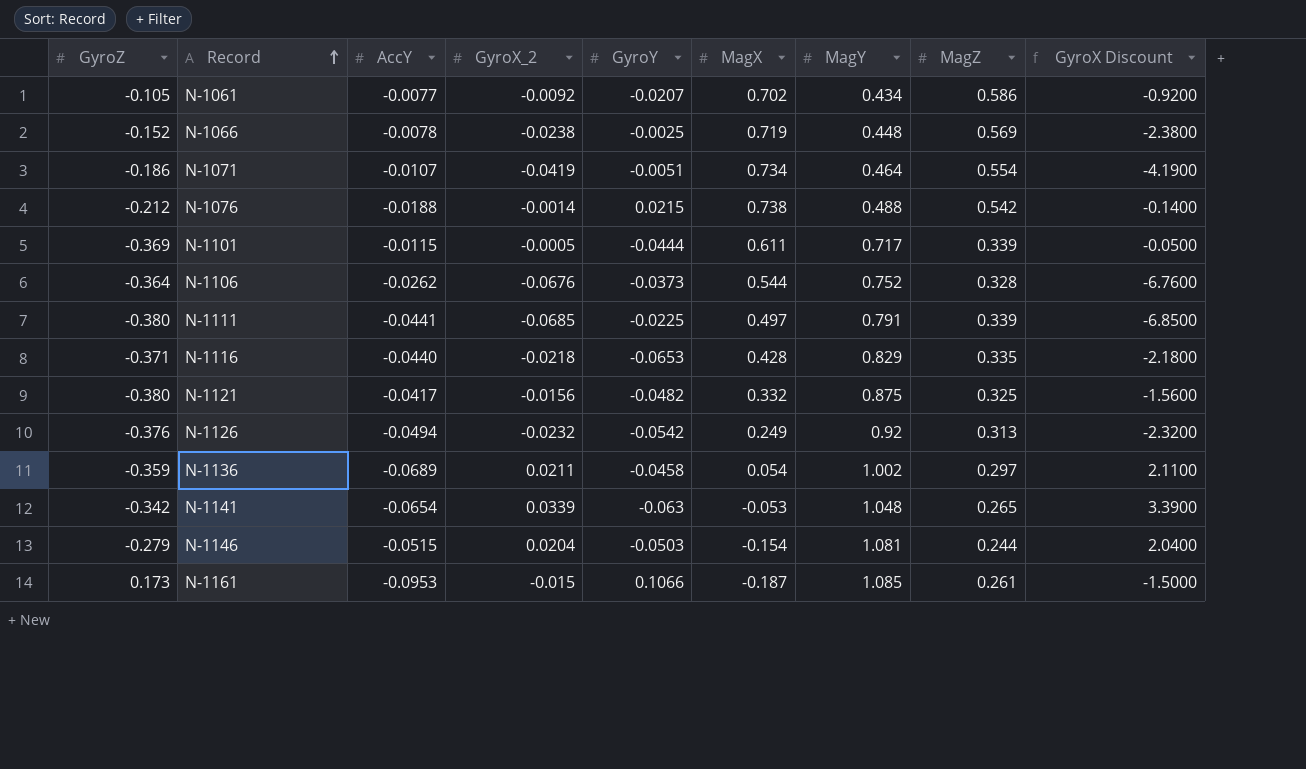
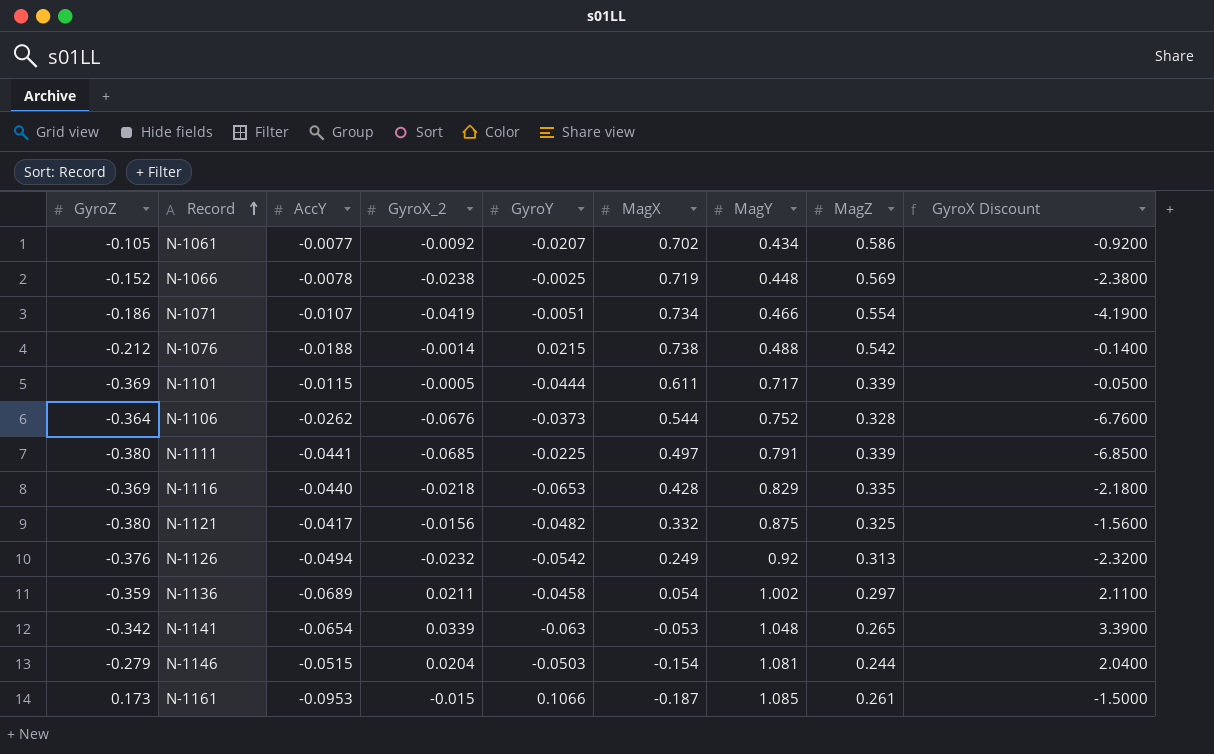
N-1071 | MagY: 0.464 -> 0.466
N-1116 | GyroZ: -0.371 -> -0.369

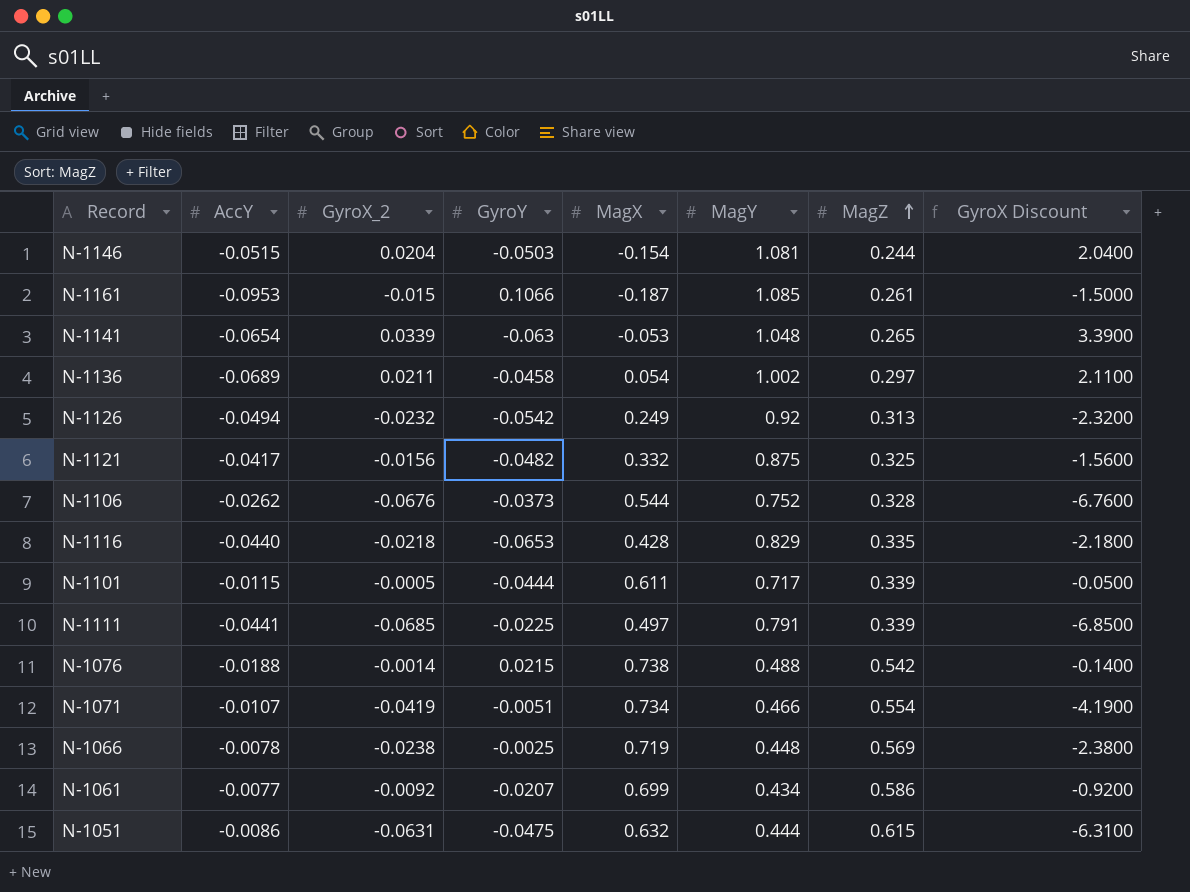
row order: Record ascending -> MagZ ascending
column GyroZ | position: 1 -> none
N-1061 | MagX: 0.702 -> 0.699
row N-1051: none -> -0.0086 | -0.0631 | -0.0475 | 0.632 | 0.444 | 0.615 | -6.3100

